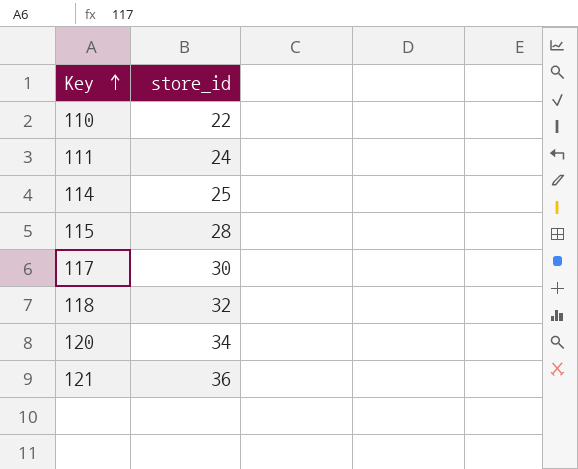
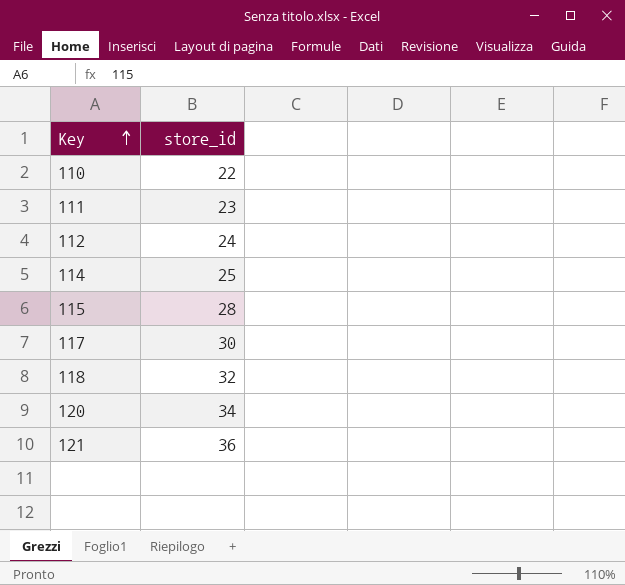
111 | store_id: 24 -> 23
row 112: none -> 24

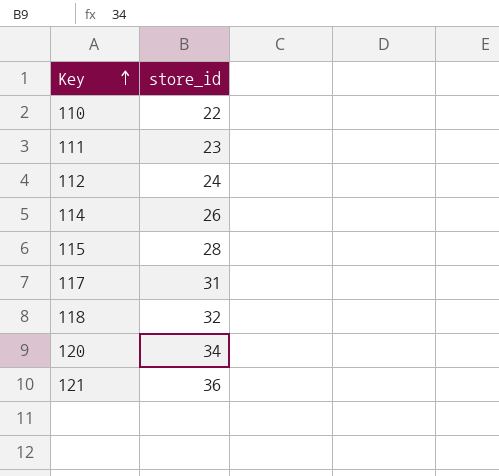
114 | store_id: 25 -> 26
117 | store_id: 30 -> 31

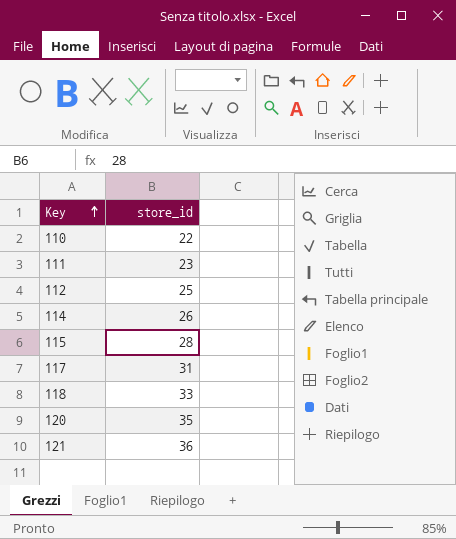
112 | store_id: 24 -> 25
118 | store_id: 32 -> 33
120 | store_id: 34 -> 35

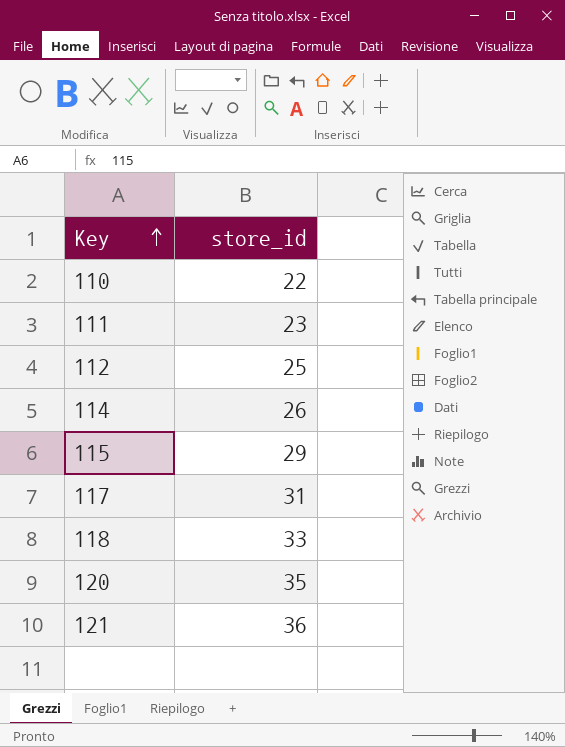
115 | store_id: 28 -> 29

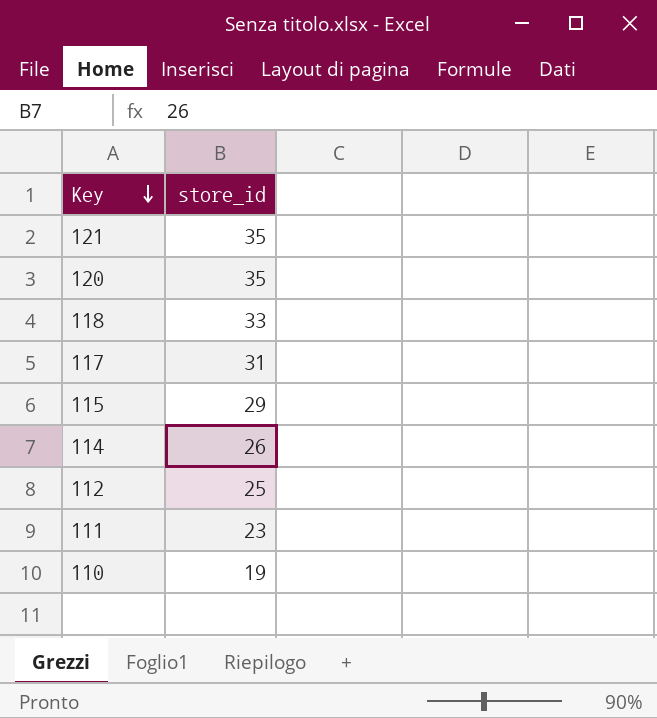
row order: Key ascending -> Key descending
121 | store_id: 36 -> 35
110 | store_id: 22 -> 19

